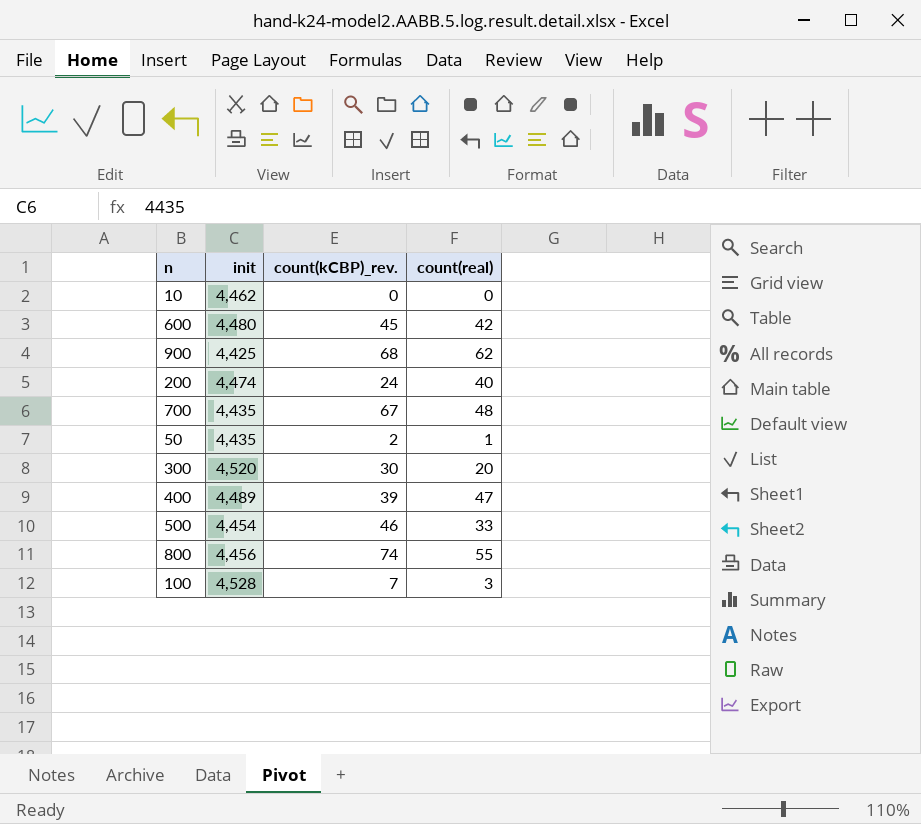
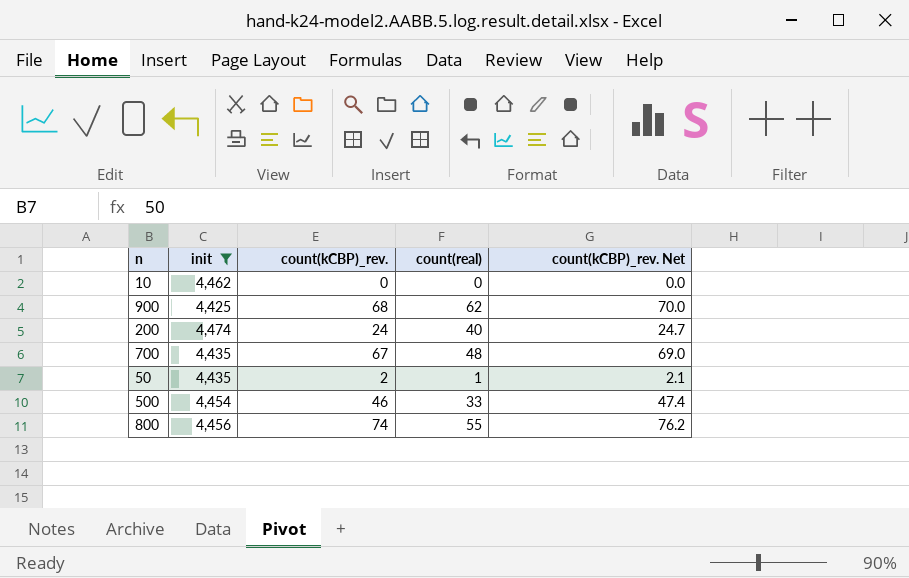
filter: none -> init <= 4,474
column count(kCBP)_rev. Net | formula: none -> [count(kCBP)_rev.] * 1.03

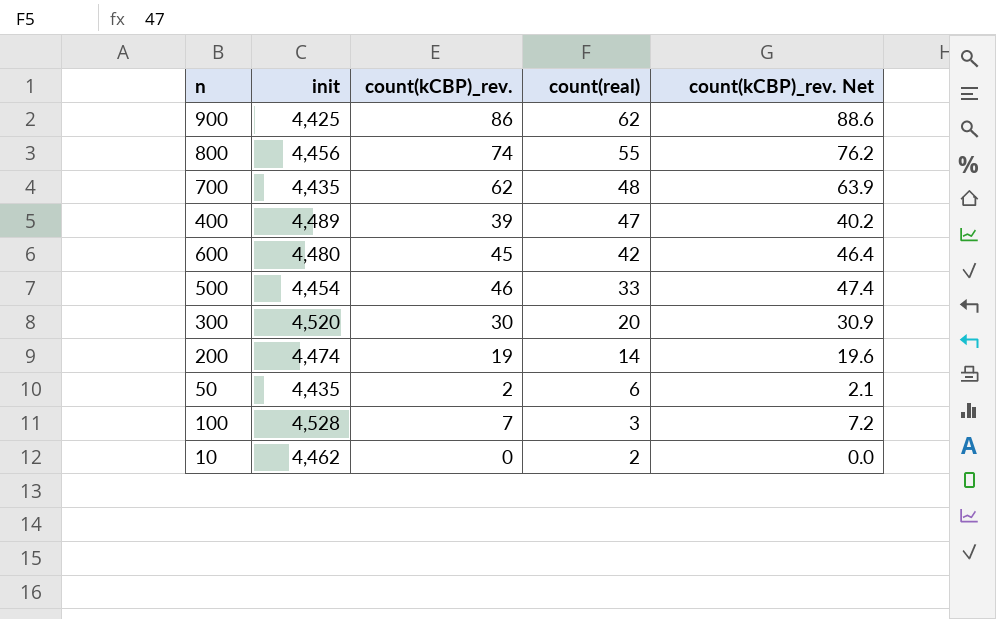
filter: init <= 4,474 -> none
row order: none -> count(real) descending
900 | count(kCBP)_rev.: 68 -> 86
900 | count(kCBP)_rev. Net: 70.0 -> 88.6
700 | count(kCBP)_rev.: 67 -> 62
700 | count(kCBP)_rev. Net: 69.0 -> 63.9
200 | count(kCBP)_rev.: 24 -> 19
200 | count(real): 40 -> 14
200 | count(kCBP)_rev. Net: 24.7 -> 19.6
50 | count(real): 1 -> 6
10 | count(real): 0 -> 2

